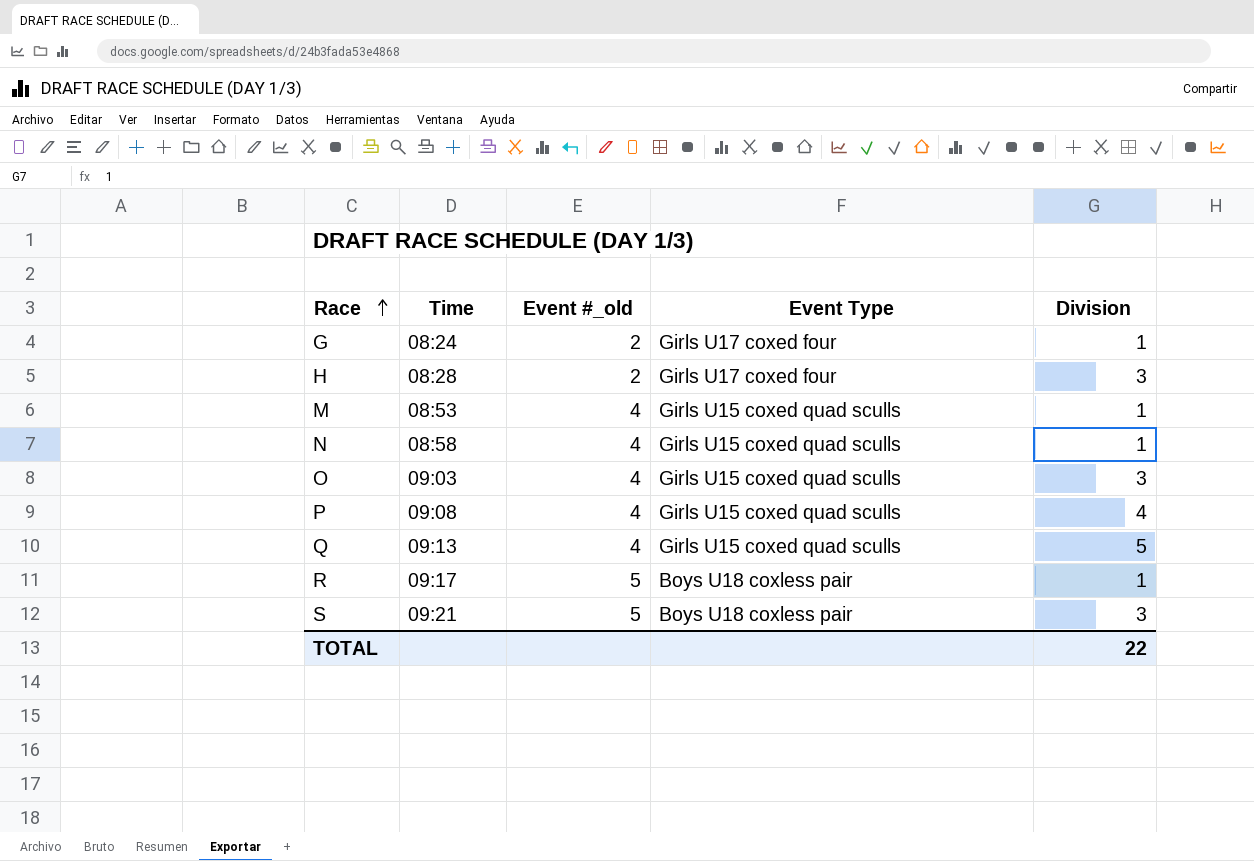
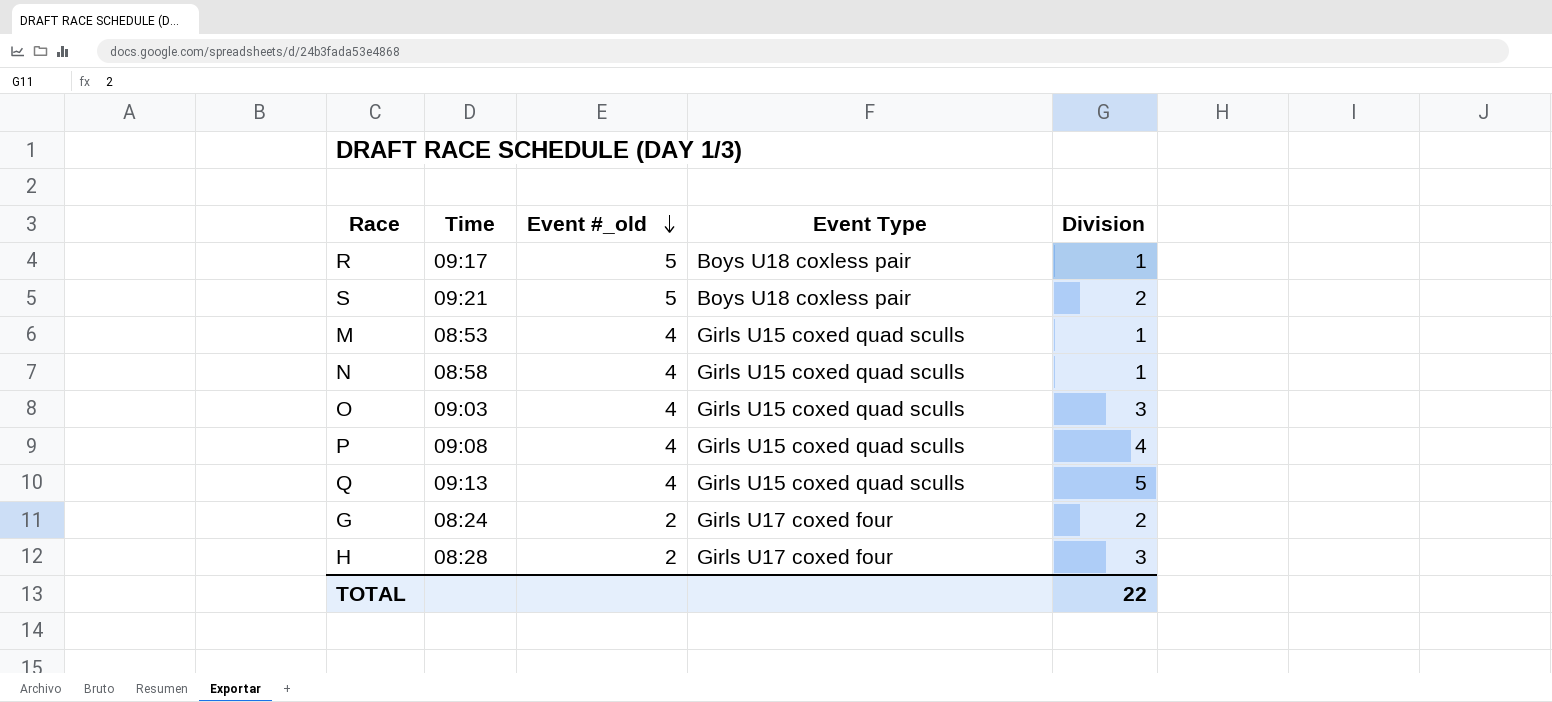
row order: Race ascending -> Event #_old descending
S | Division: 3 -> 2
G | Division: 1 -> 2

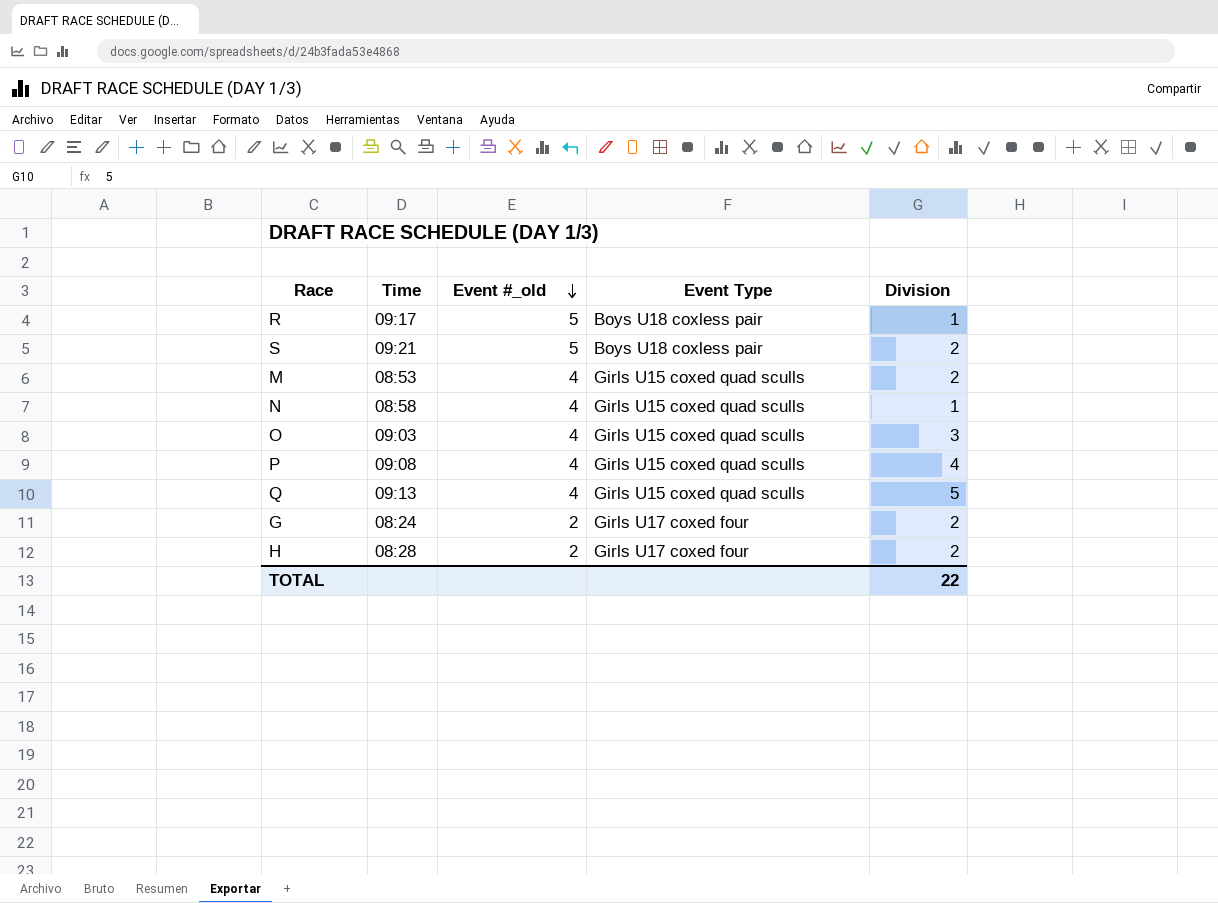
M | Division: 1 -> 2
H | Division: 3 -> 2

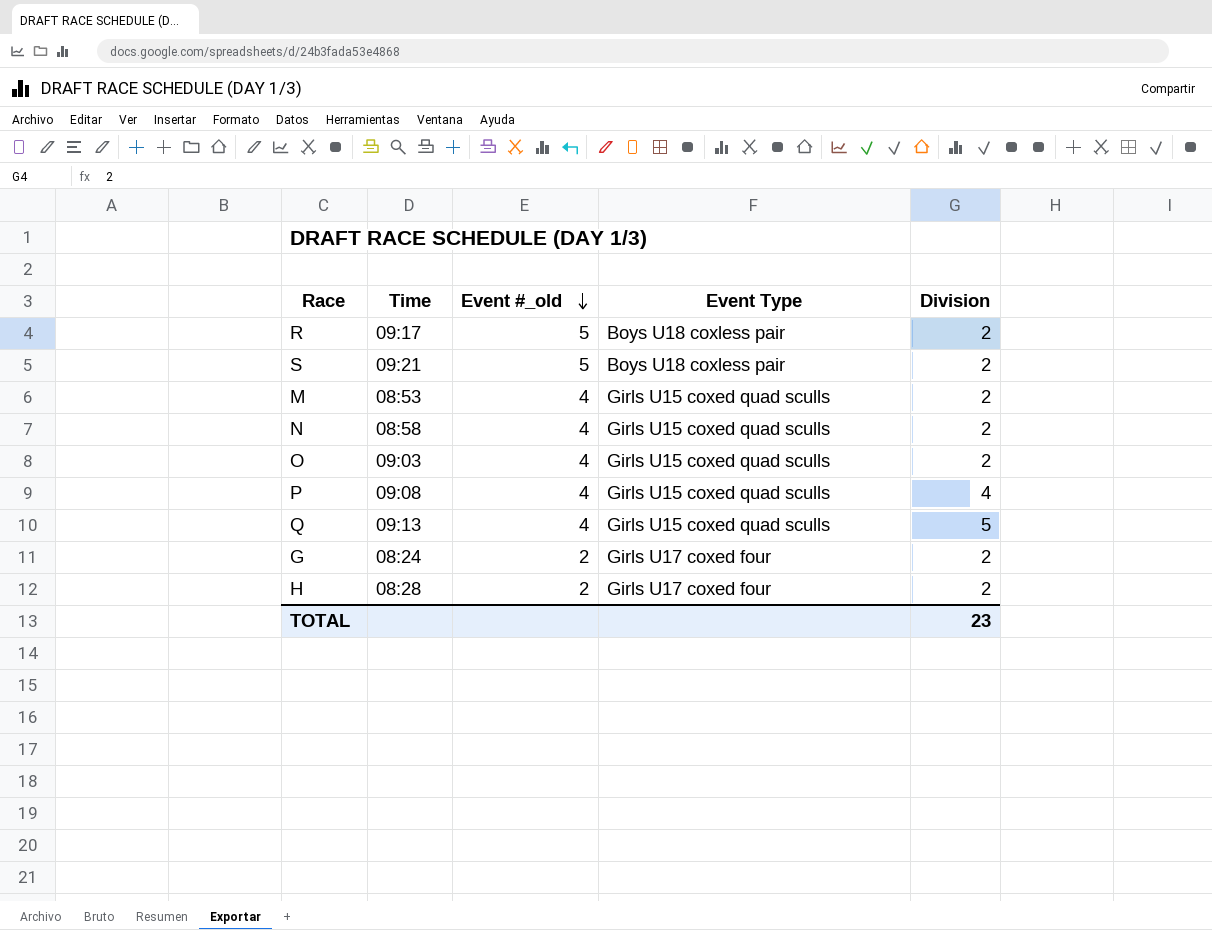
R | Division: 1 -> 2
N | Division: 1 -> 2
O | Division: 3 -> 2
TOTAL | Division: 22 -> 23

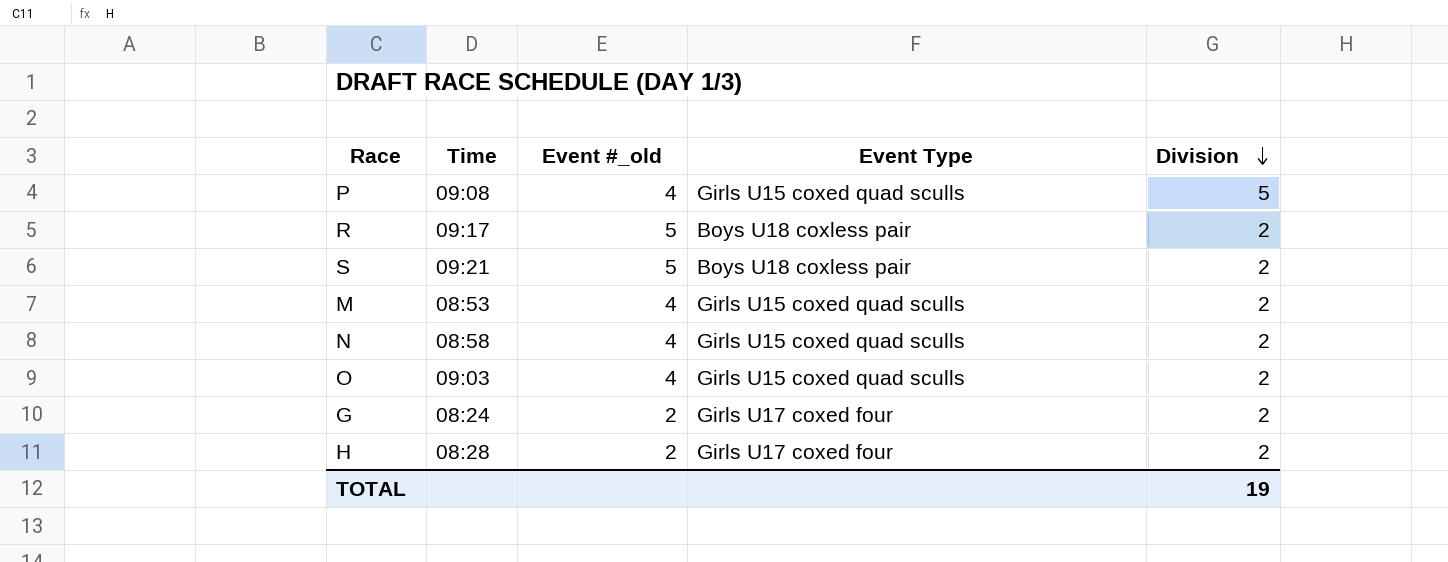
row order: Event #_old descending -> Division descending
row Q: 09:13 | 4 | Girls U15 coxed quad sculls | 5 -> none
P | Division: 4 -> 5
TOTAL | Division: 23 -> 19

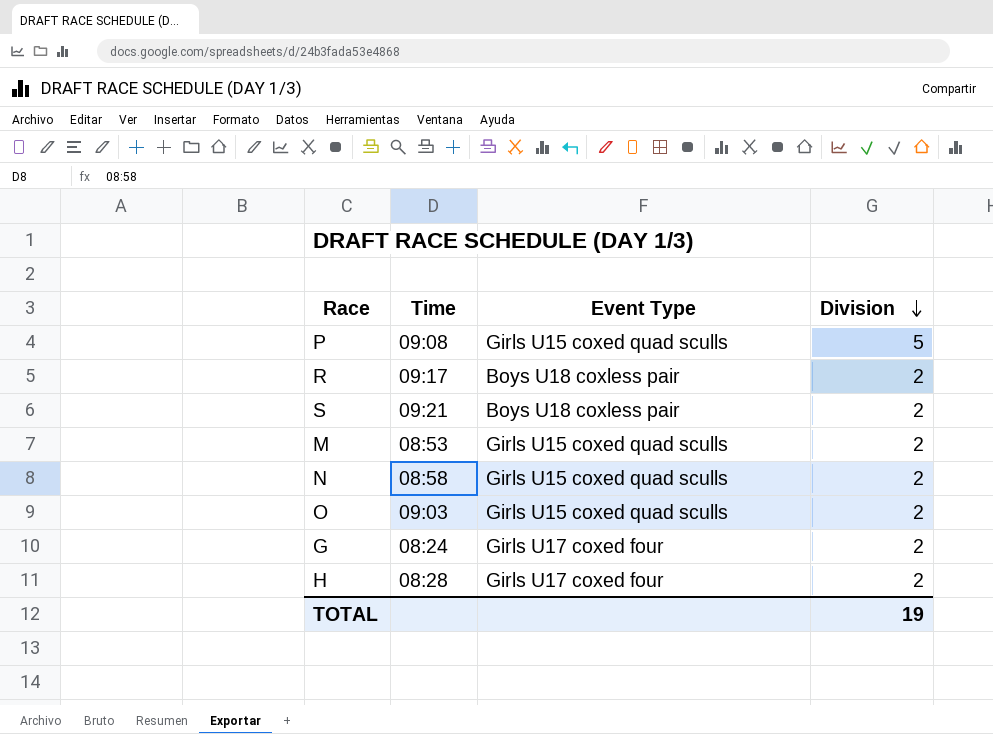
column Event #_old | position: 3 -> none

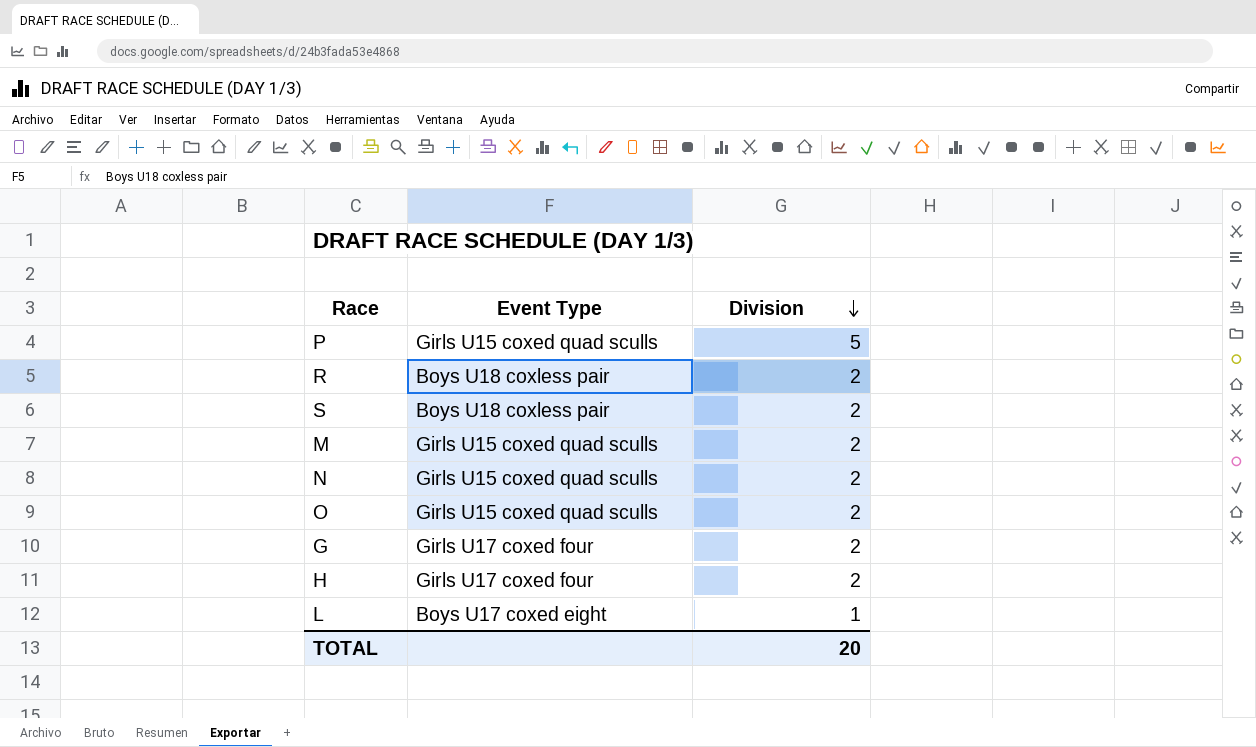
column Time | position: 2 -> none
row L: none -> Boys U17 coxed eight | 1
TOTAL | Division: 19 -> 20

